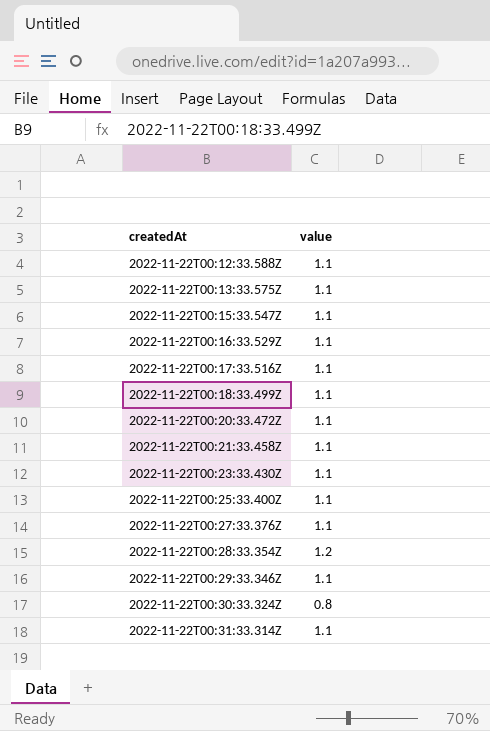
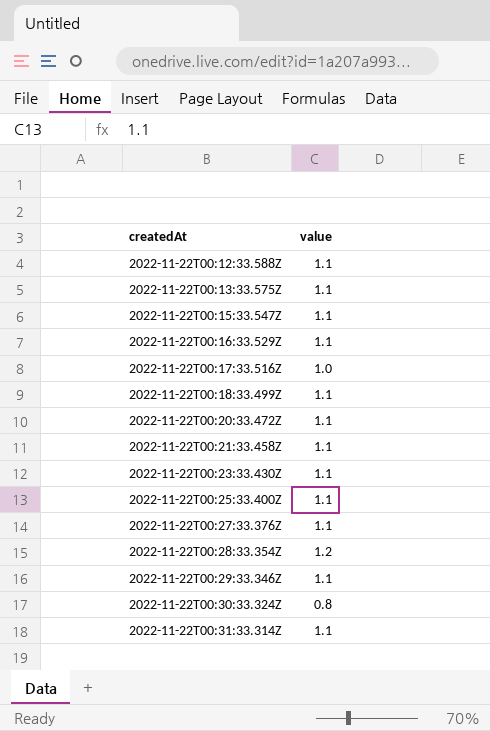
2022-11-22T00:17:33.516Z | value: 1.1 -> 1.0

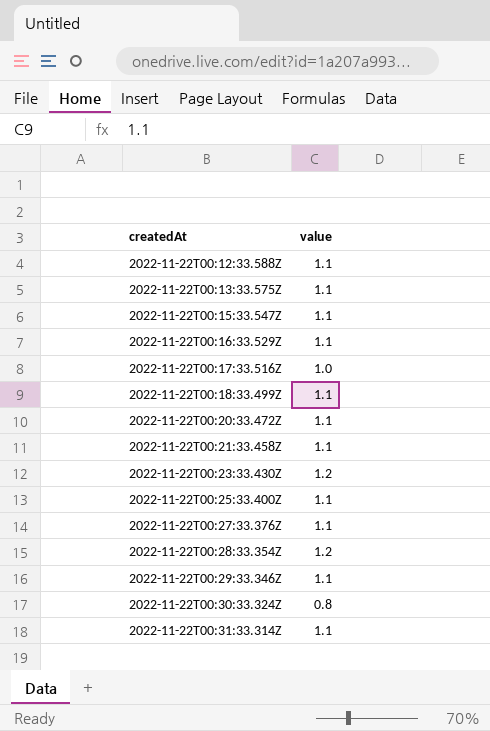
2022-11-22T00:23:33.430Z | value: 1.1 -> 1.2

